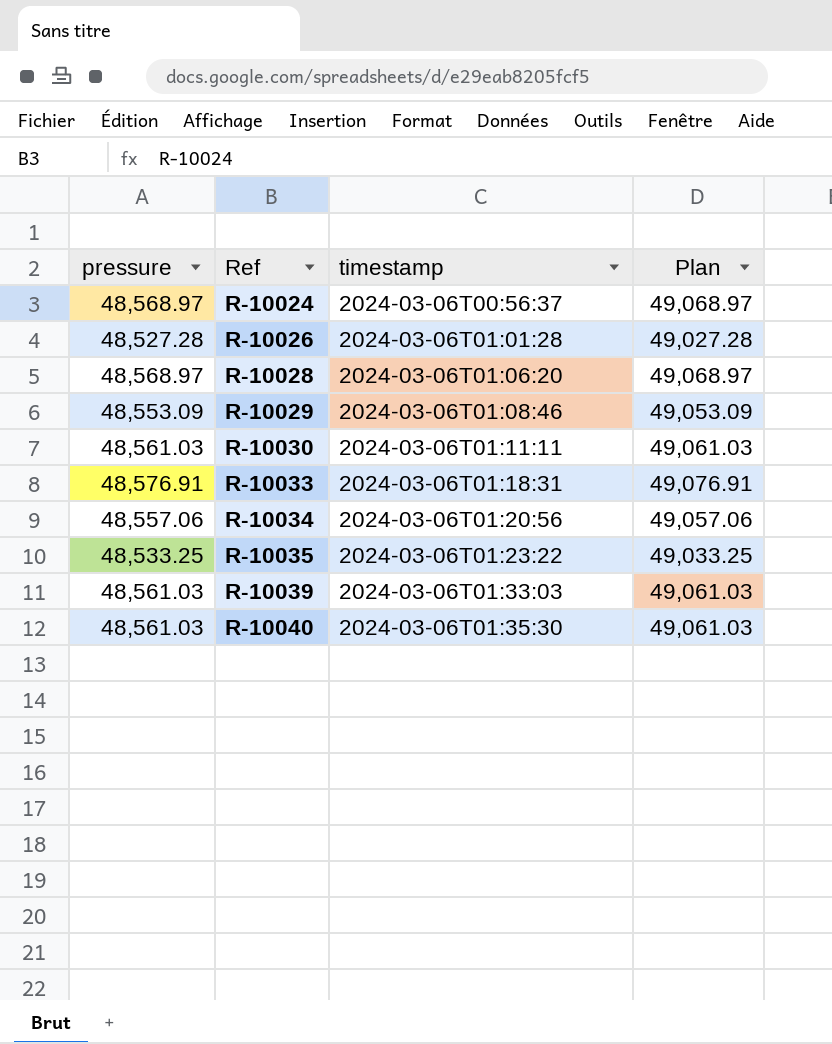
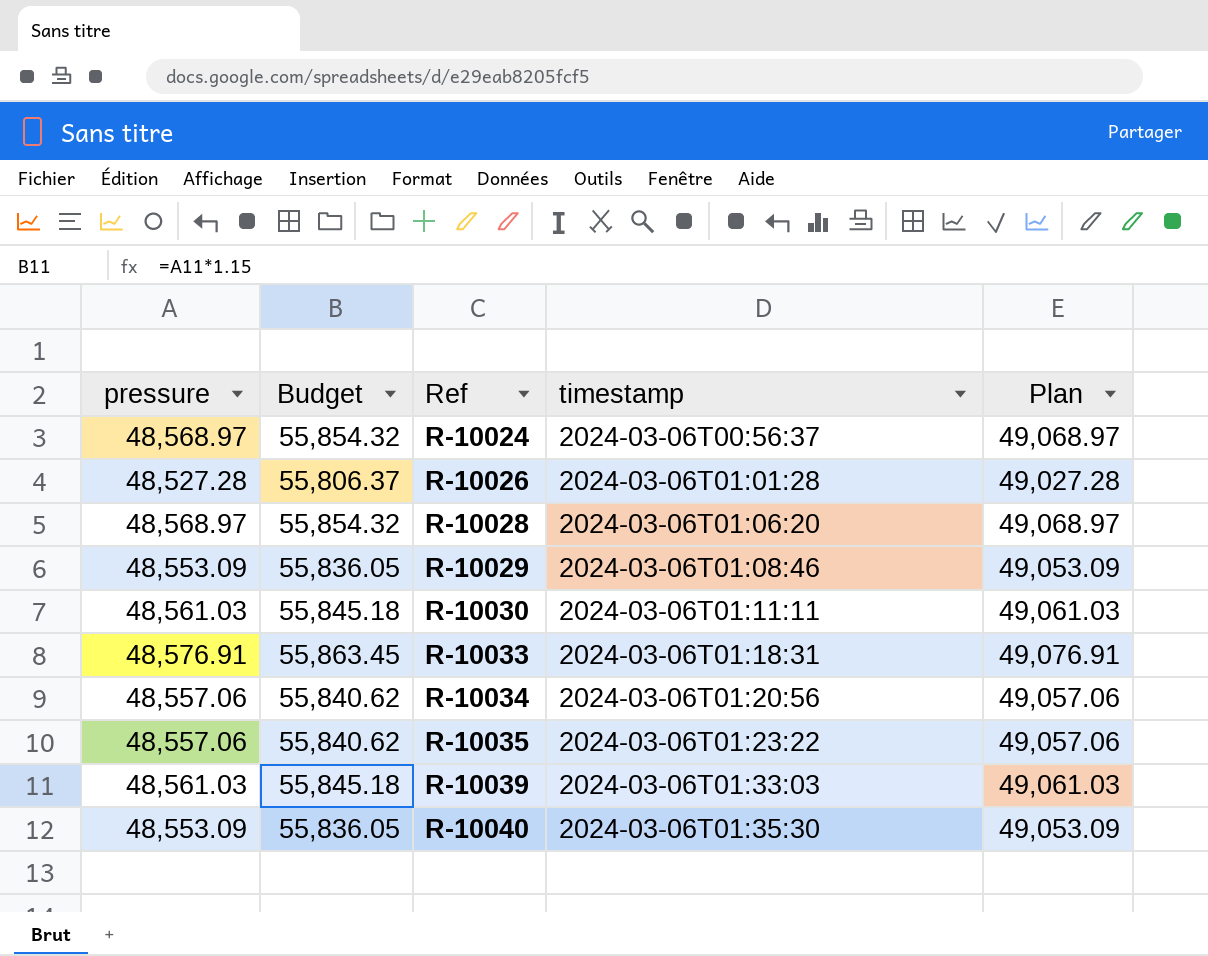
column Budget | formula: none -> [pressure] * 1.15
R-10035 | pressure: 48,533.25 -> 48,557.06
R-10035 | Plan: 49,033.25 -> 49,057.06
R-10040 | pressure: 48,561.03 -> 48,553.09
R-10040 | Plan: 49,061.03 -> 49,053.09

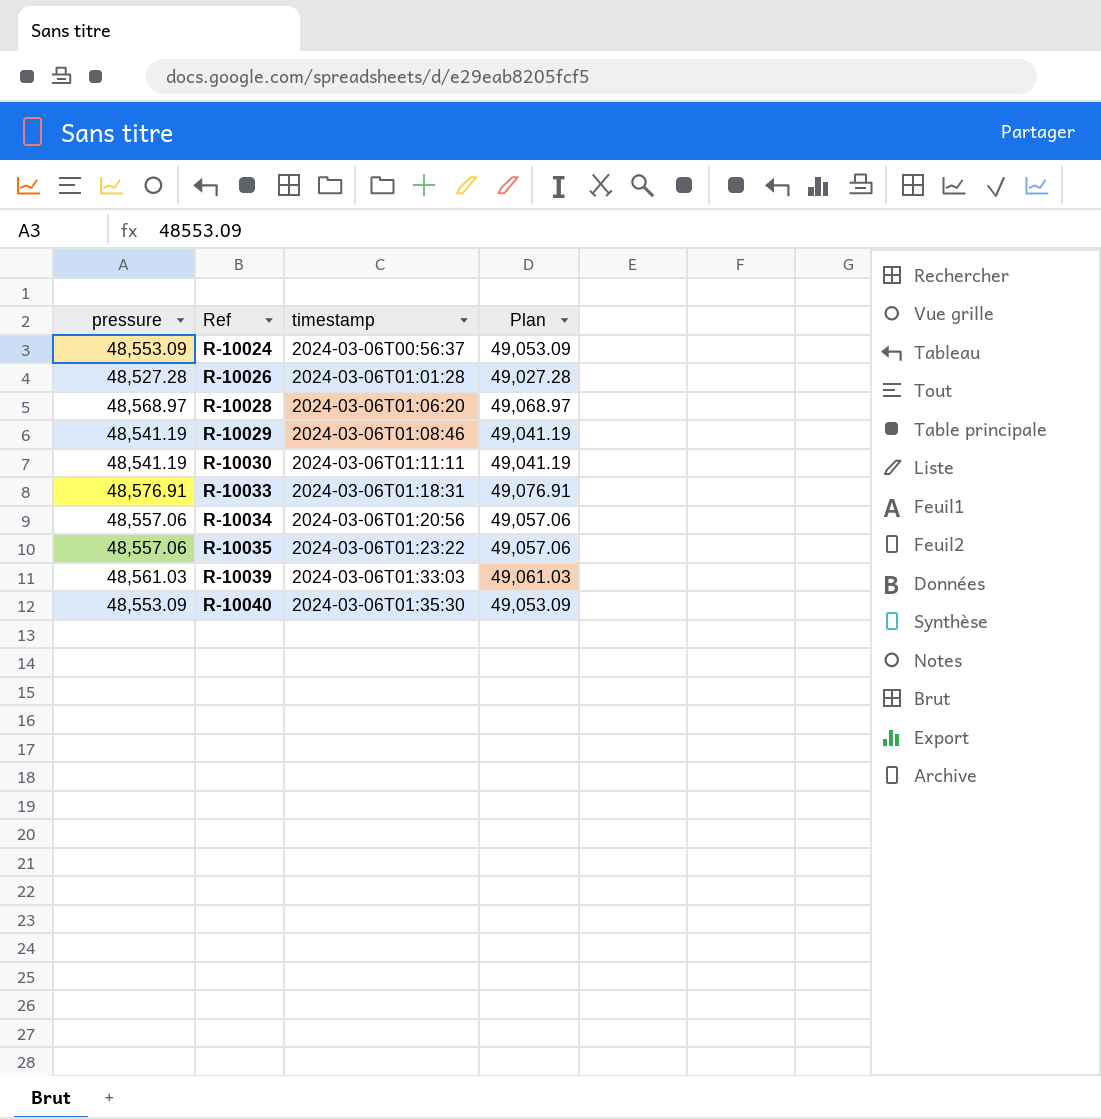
column Budget | formula: [pressure] * 1.15 -> none
R-10024 | pressure: 48,568.97 -> 48,553.09
R-10024 | Plan: 49,068.97 -> 49,053.09
R-10029 | pressure: 48,553.09 -> 48,541.19
R-10029 | Plan: 49,053.09 -> 49,041.19
R-10030 | pressure: 48,561.03 -> 48,541.19
R-10030 | Plan: 49,061.03 -> 49,041.19

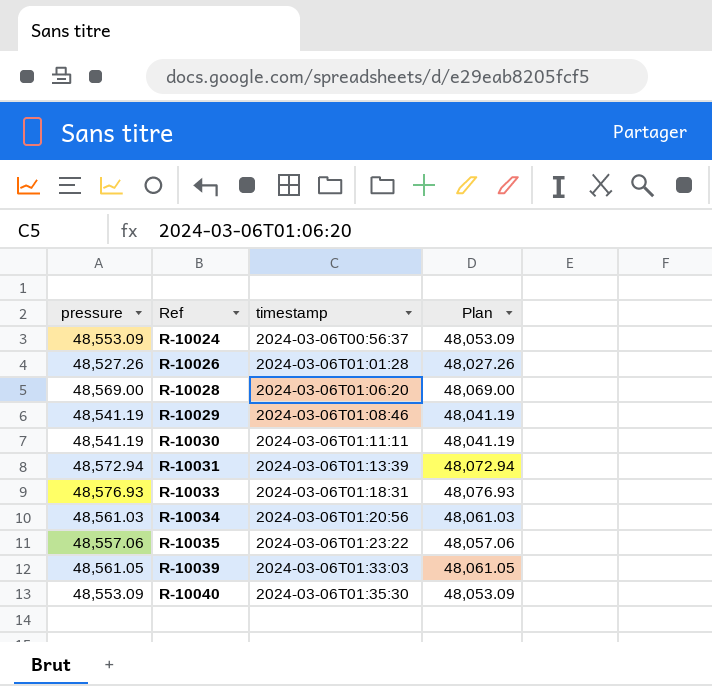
column Plan | formula: [pressure] + 500 -> [pressure] - 500
R-10026 | pressure: 48,527.28 -> 48,527.26
R-10028 | pressure: 48,568.97 -> 48,569.00
row R-10031: none -> 48,572.94 | 2024-03-06T01:13:39 | 48,072.94
R-10033 | pressure: 48,576.91 -> 48,576.93
R-10034 | pressure: 48,557.06 -> 48,561.03
R-10039 | pressure: 48,561.03 -> 48,561.05

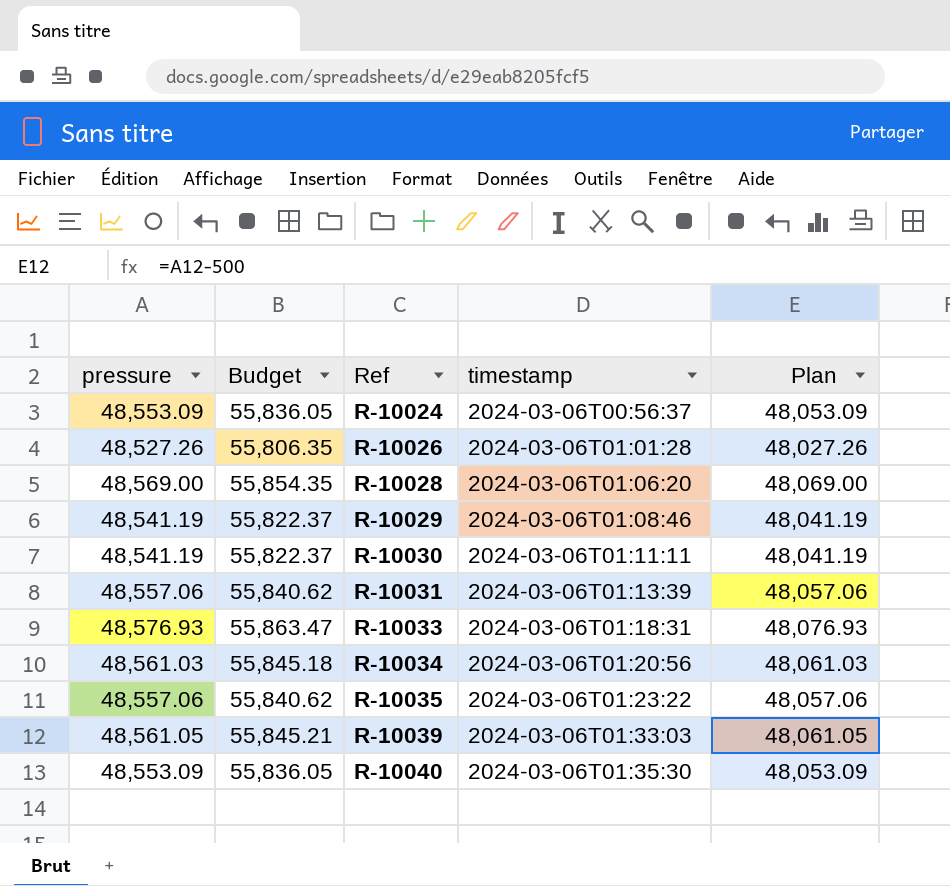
column Budget | formula: none -> [pressure] * 1.15
R-10031 | pressure: 48,572.94 -> 48,557.06
R-10031 | Plan: 48,072.94 -> 48,057.06

